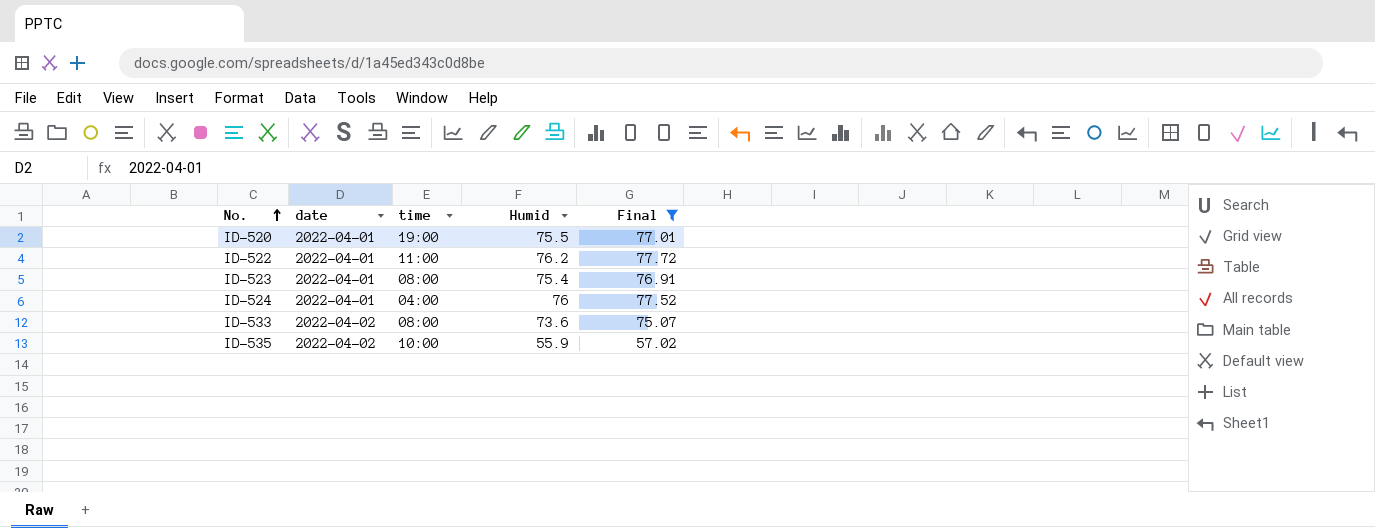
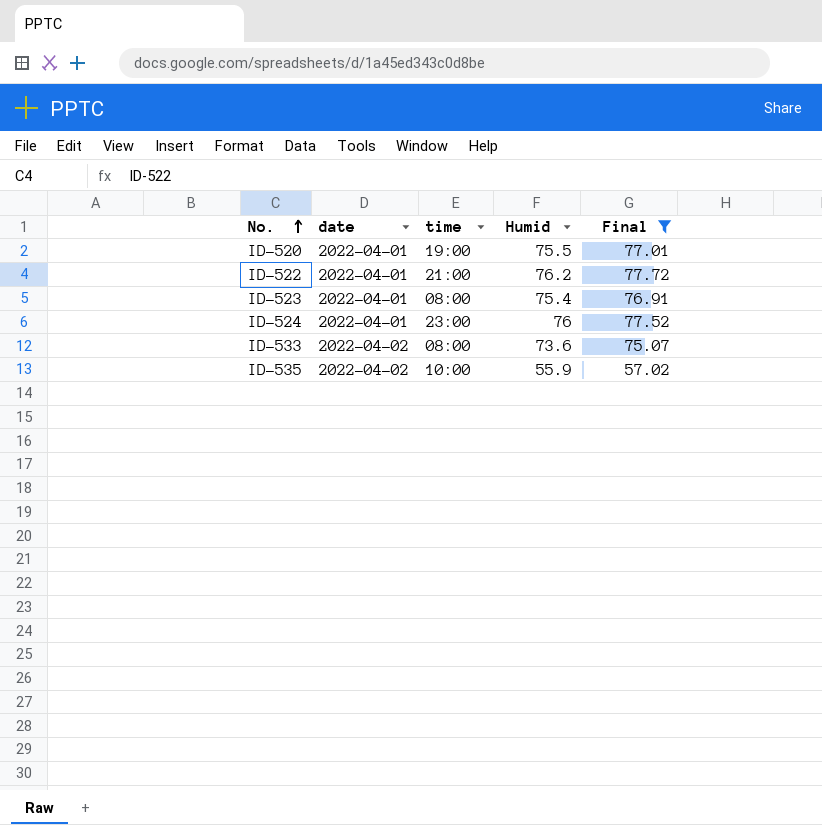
ID-522 | time: 11:00 -> 21:00
ID-524 | time: 04:00 -> 23:00

